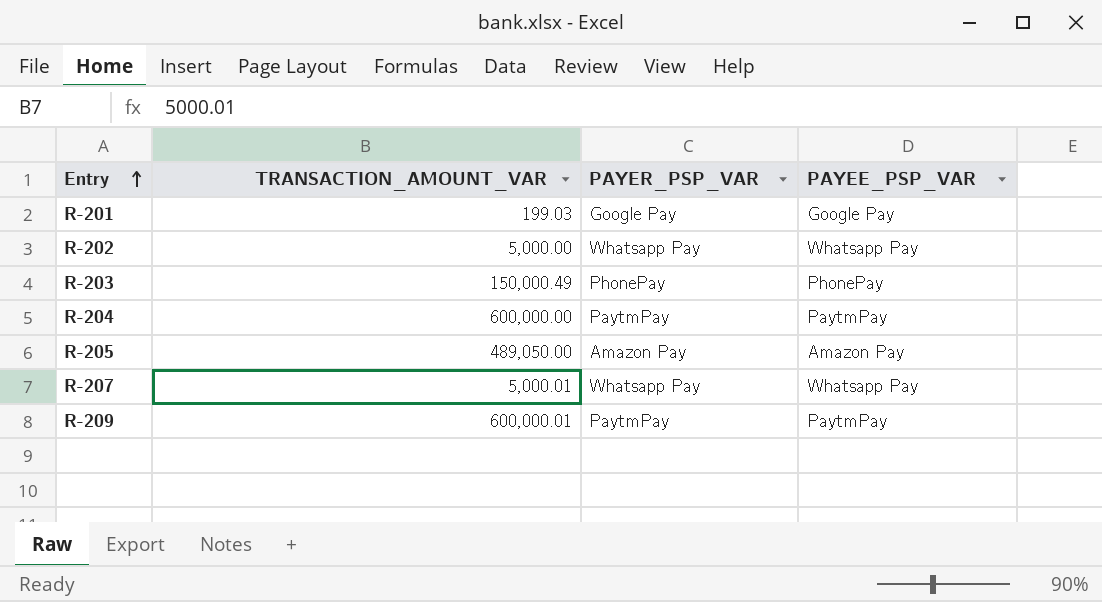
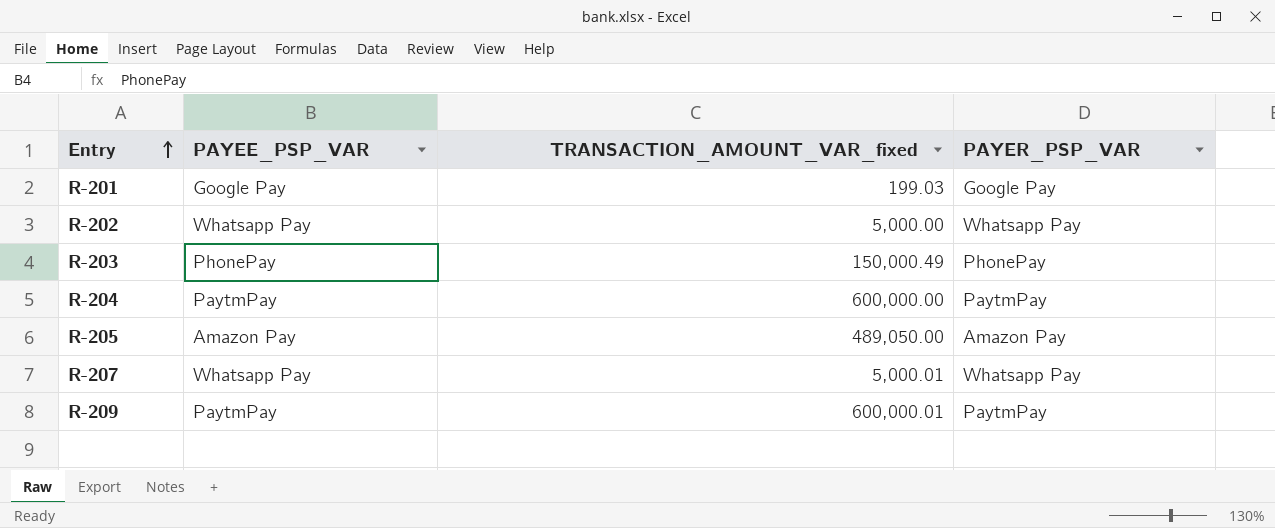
column PAYEE_PSP_VAR | position: 4 -> 2
column name: TRANSACTION_AMOUNT_VAR -> TRANSACTION_AMOUNT_VAR_fixed

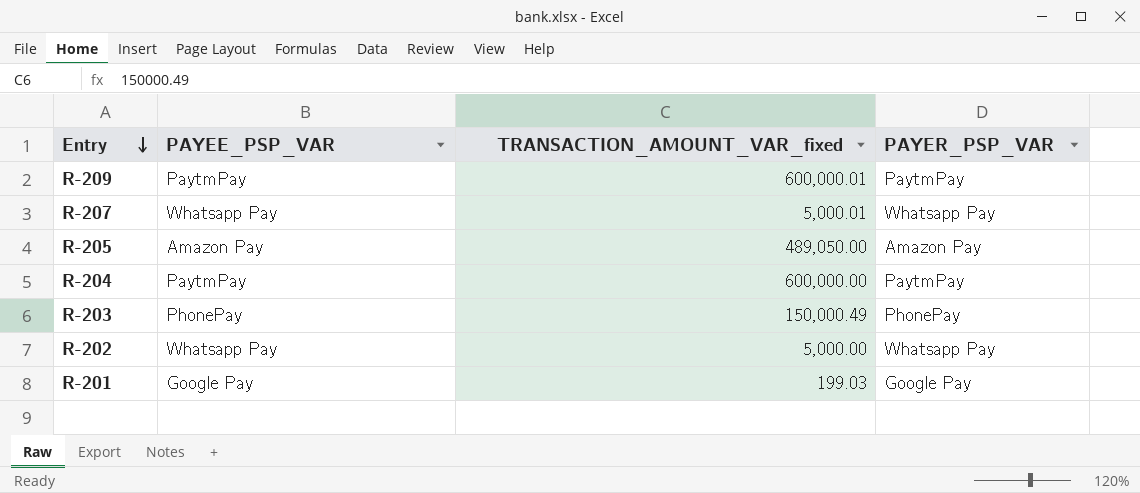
row order: Entry ascending -> Entry descending

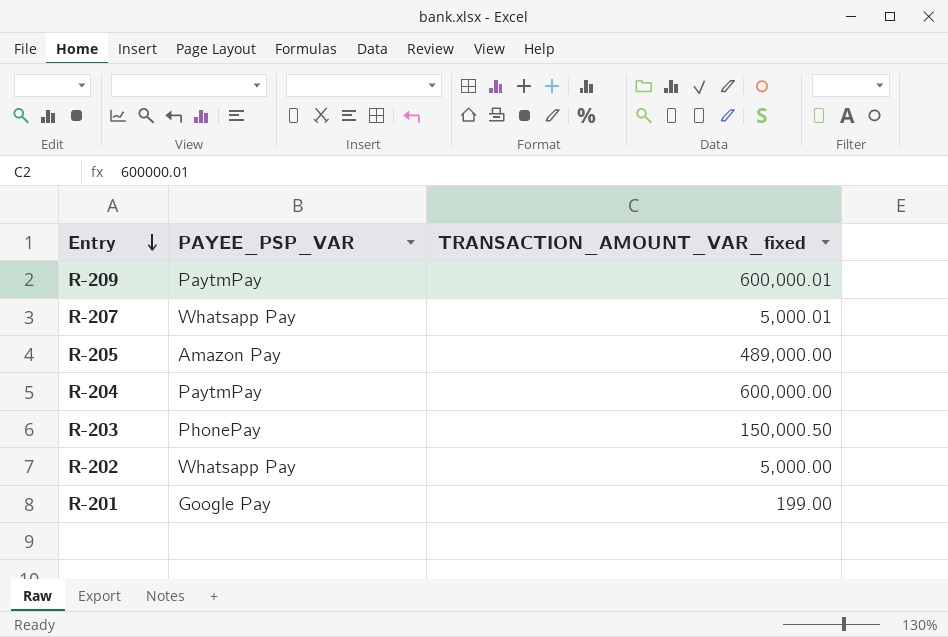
column PAYER_PSP_VAR | position: 4 -> none
R-205 | TRANSACTION_AMOUNT_VAR_fixed: 489,050.00 -> 489,000.00
R-203 | TRANSACTION_AMOUNT_VAR_fixed: 150,000.49 -> 150,000.50
R-201 | TRANSACTION_AMOUNT_VAR_fixed: 199.03 -> 199.00

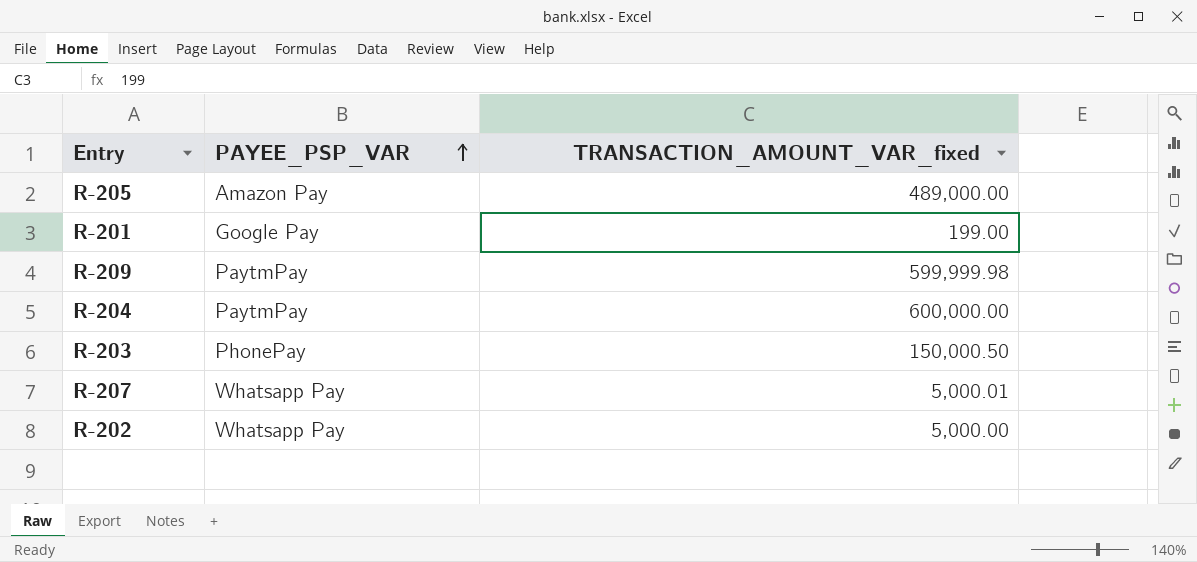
row order: Entry descending -> PAYEE_PSP_VAR ascending
R-209 | TRANSACTION_AMOUNT_VAR_fixed: 600,000.01 -> 599,999.98

